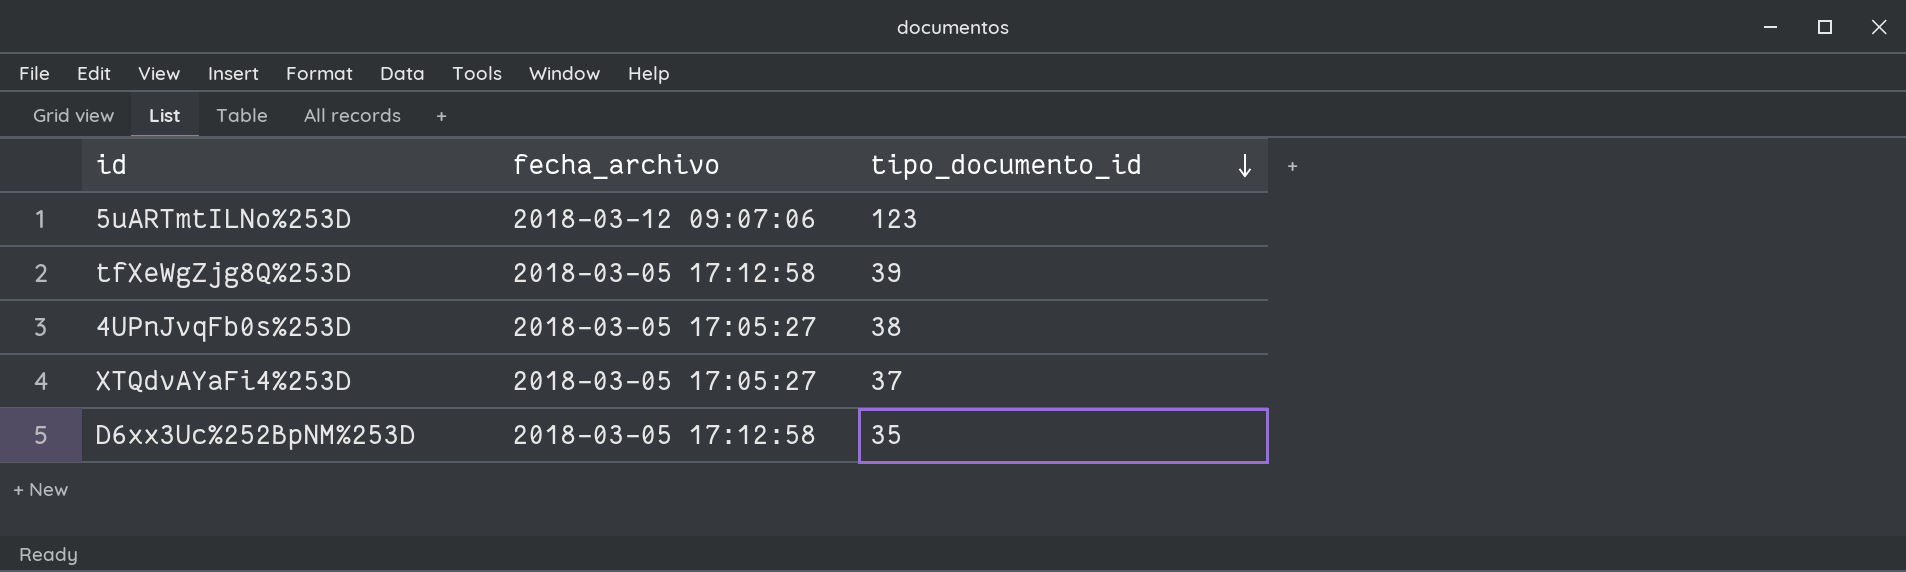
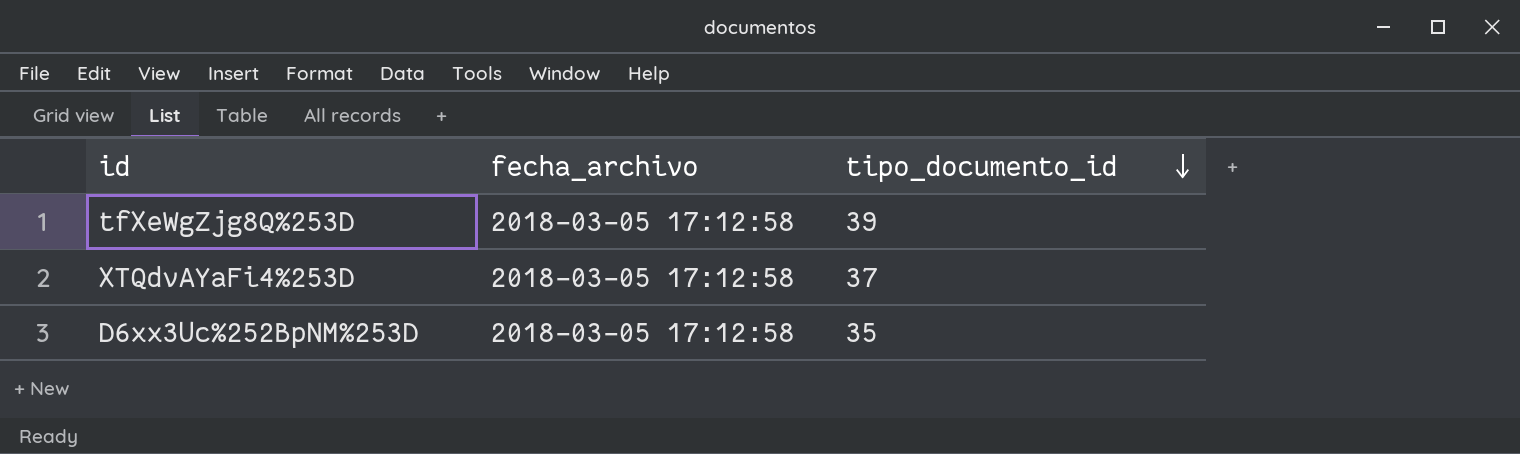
row 5uARTmtILNo%253D: 2018-03-12 09:07:06 | 123 -> none
row 4UPnJvqFb0s%253D: 2018-03-05 17:05:27 | 38 -> none
XTQdvAYaFi4%253D | fecha_archivo: 2018-03-05 17:05:27 -> 2018-03-05 17:12:58

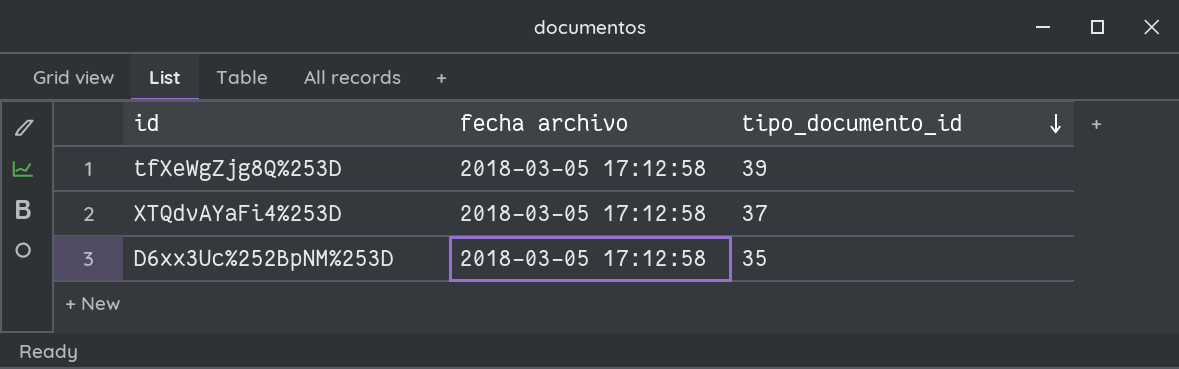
column name: fecha_archivo -> fecha archivo

